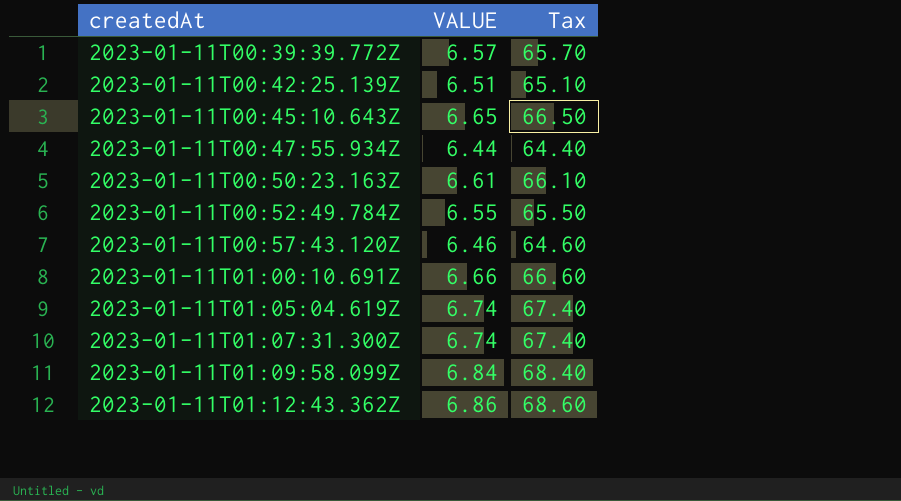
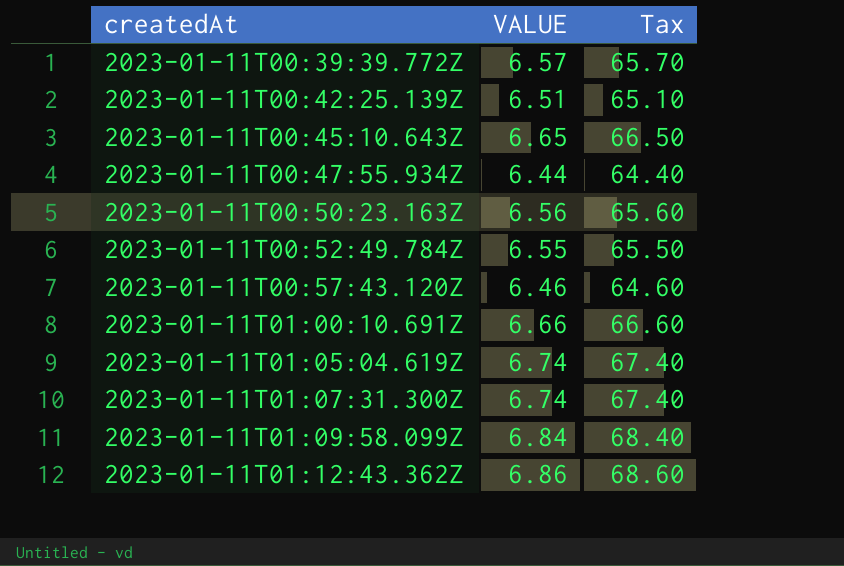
2023-01-11T00:50:23.163Z | VALUE: 6.61 -> 6.56
2023-01-11T00:50:23.163Z | Tax: 66.10 -> 65.60

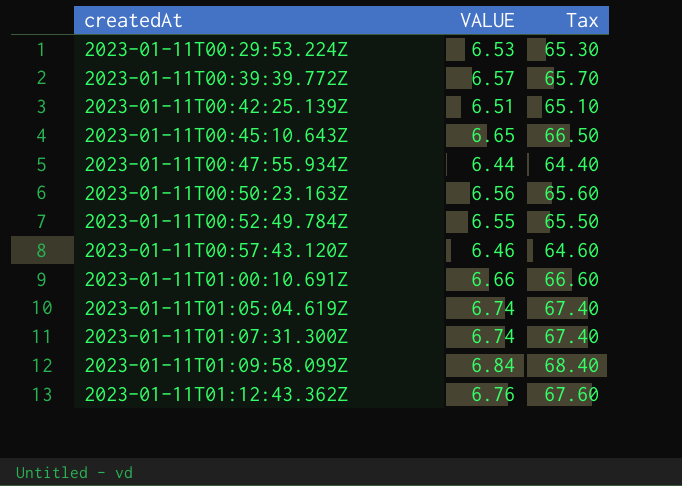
row 2023-01-11T00:29:53.224Z: none -> 6.53 | 65.30
2023-01-11T01:12:43.362Z | VALUE: 6.86 -> 6.76
2023-01-11T01:12:43.362Z | Tax: 68.60 -> 67.60

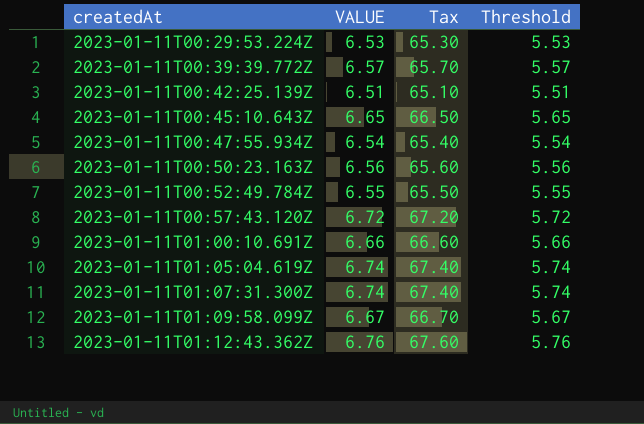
column Threshold | formula: none -> [VALUE] - 1
2023-01-11T00:47:55.934Z | VALUE: 6.44 -> 6.54
2023-01-11T00:47:55.934Z | Tax: 64.40 -> 65.40
2023-01-11T00:57:43.120Z | VALUE: 6.46 -> 6.72
2023-01-11T00:57:43.120Z | Tax: 64.60 -> 67.20
2023-01-11T01:09:58.099Z | VALUE: 6.84 -> 6.67
2023-01-11T01:09:58.099Z | Tax: 68.40 -> 66.70

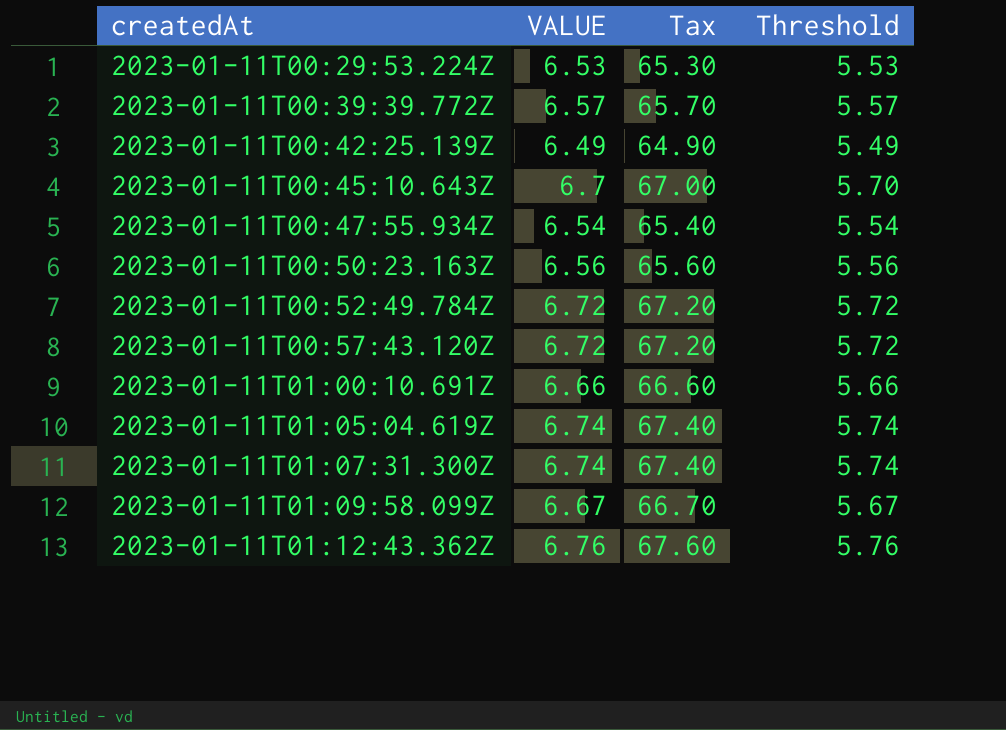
2023-01-11T00:42:25.139Z | VALUE: 6.51 -> 6.49
2023-01-11T00:42:25.139Z | Tax: 65.10 -> 64.90
2023-01-11T00:42:25.139Z | Threshold: 5.51 -> 5.49
2023-01-11T00:45:10.643Z | VALUE: 6.65 -> 6.7
2023-01-11T00:45:10.643Z | Tax: 66.50 -> 67.00
2023-01-11T00:45:10.643Z | Threshold: 5.65 -> 5.70
2023-01-11T00:52:49.784Z | VALUE: 6.55 -> 6.72
2023-01-11T00:52:49.784Z | Tax: 65.50 -> 67.20
2023-01-11T00:52:49.784Z | Threshold: 5.55 -> 5.72

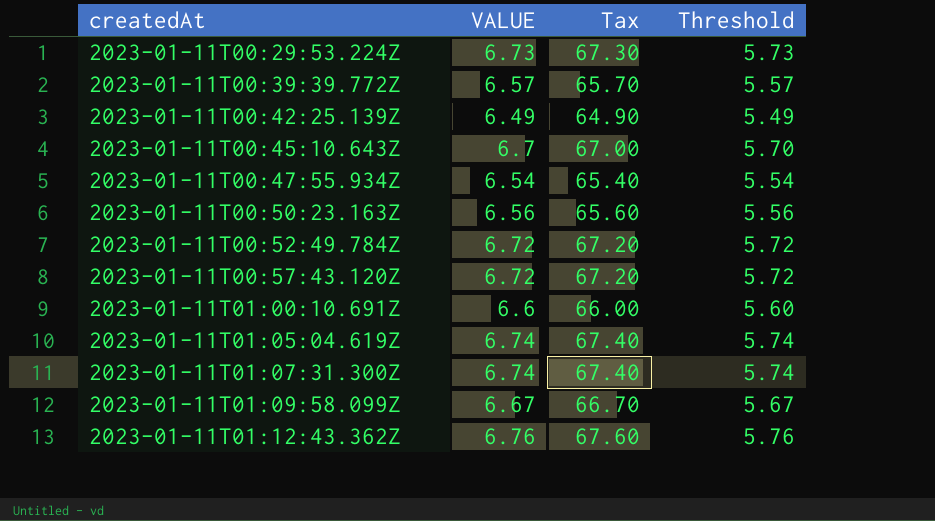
2023-01-11T00:29:53.224Z | VALUE: 6.53 -> 6.73
2023-01-11T00:29:53.224Z | Tax: 65.30 -> 67.30
2023-01-11T00:29:53.224Z | Threshold: 5.53 -> 5.73
2023-01-11T01:00:10.691Z | VALUE: 6.66 -> 6.6
2023-01-11T01:00:10.691Z | Tax: 66.60 -> 66.00
2023-01-11T01:00:10.691Z | Threshold: 5.66 -> 5.60

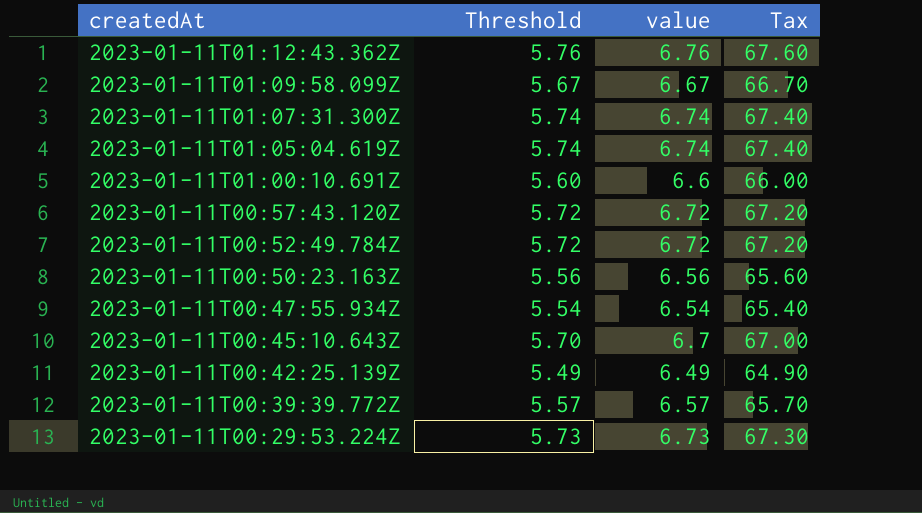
row order: createdAt ascending -> createdAt descending
column Threshold | position: 4 -> 2
column name: VALUE -> value

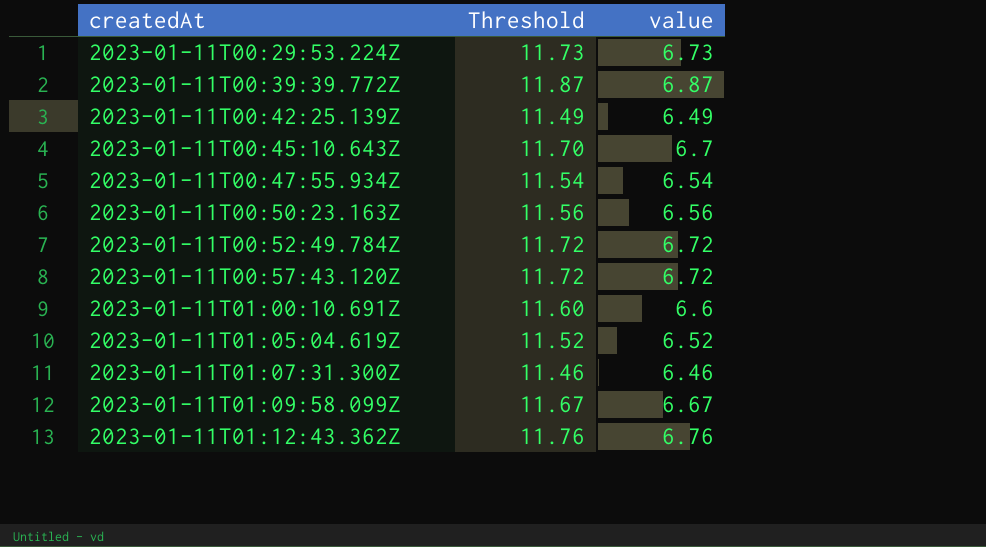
row order: createdAt descending -> createdAt ascending
column Tax | formula: [value] * 10 -> none
column Threshold | formula: [value] - 1 -> [value] + 5
2023-01-11T00:39:39.772Z | value: 6.57 -> 6.87
2023-01-11T01:05:04.619Z | value: 6.74 -> 6.52
2023-01-11T01:07:31.300Z | value: 6.74 -> 6.46

